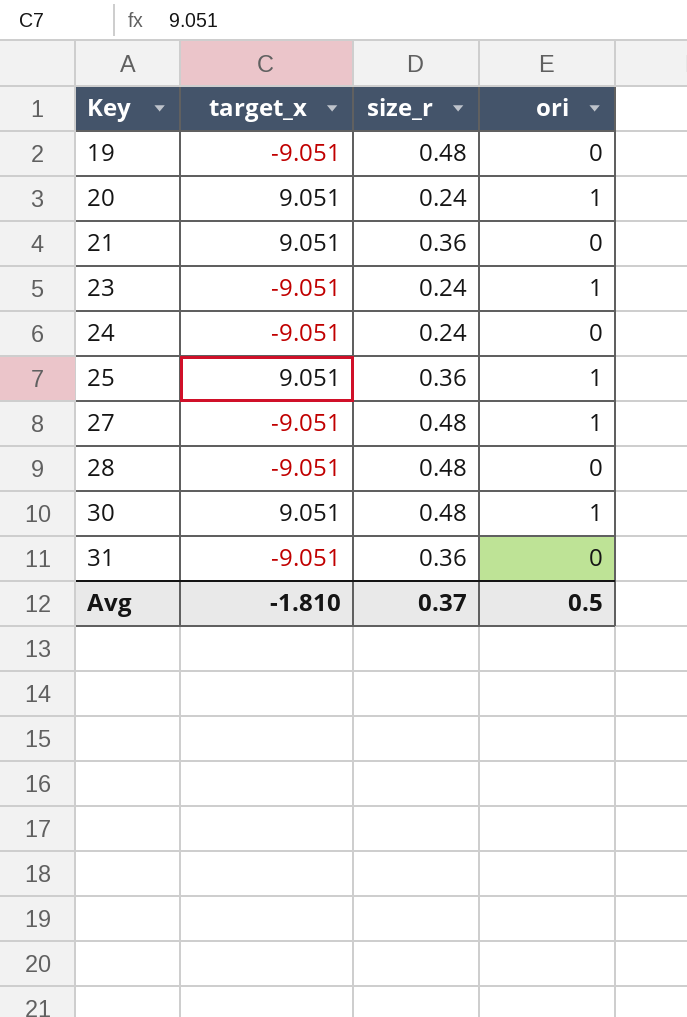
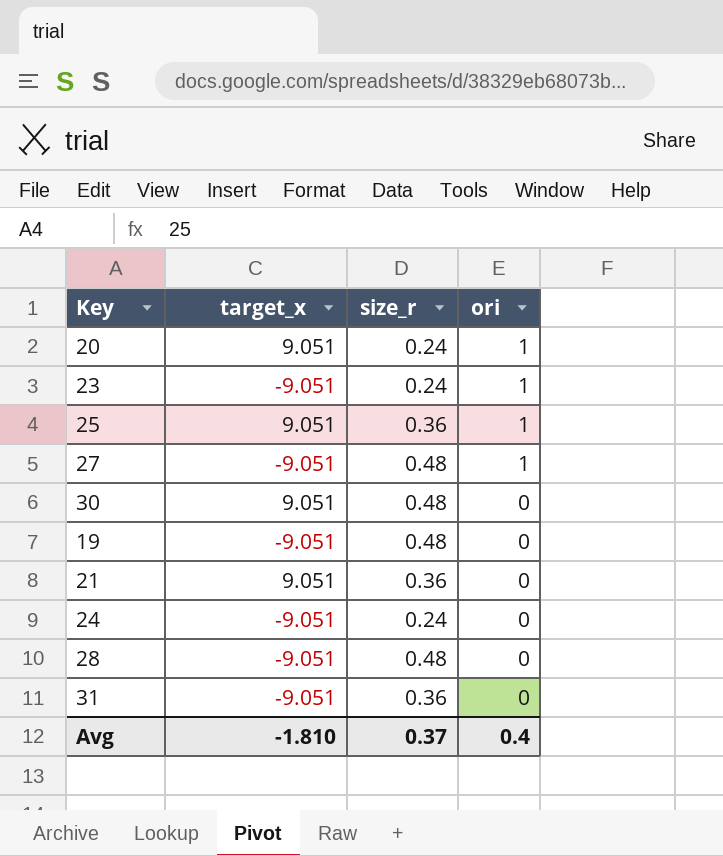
row order: Key ascending -> ori descending
30 | ori: 1 -> 0
Avg | ori: 0.5 -> 0.4

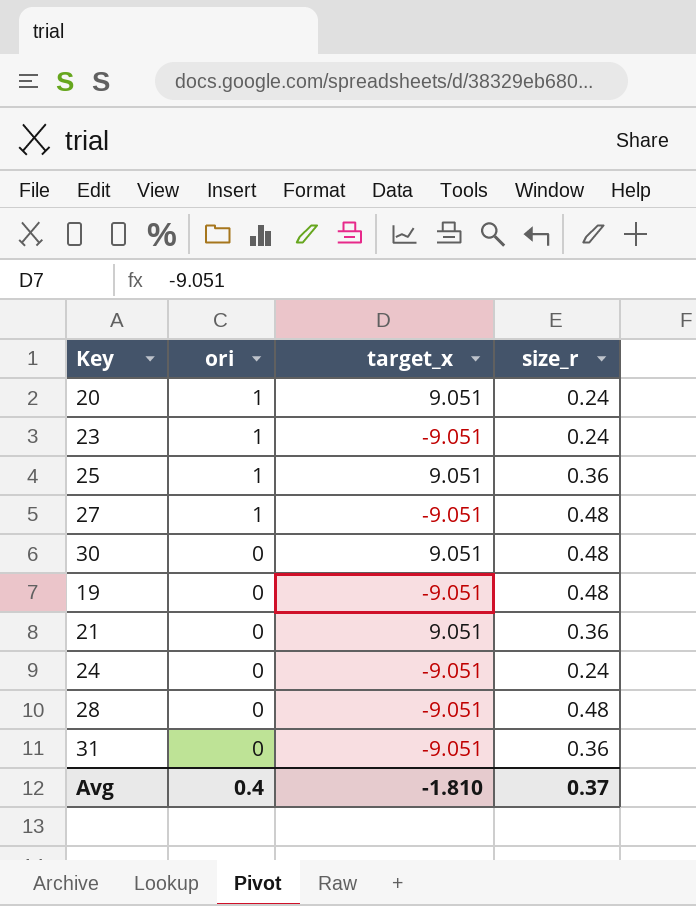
column ori | position: 4 -> 2

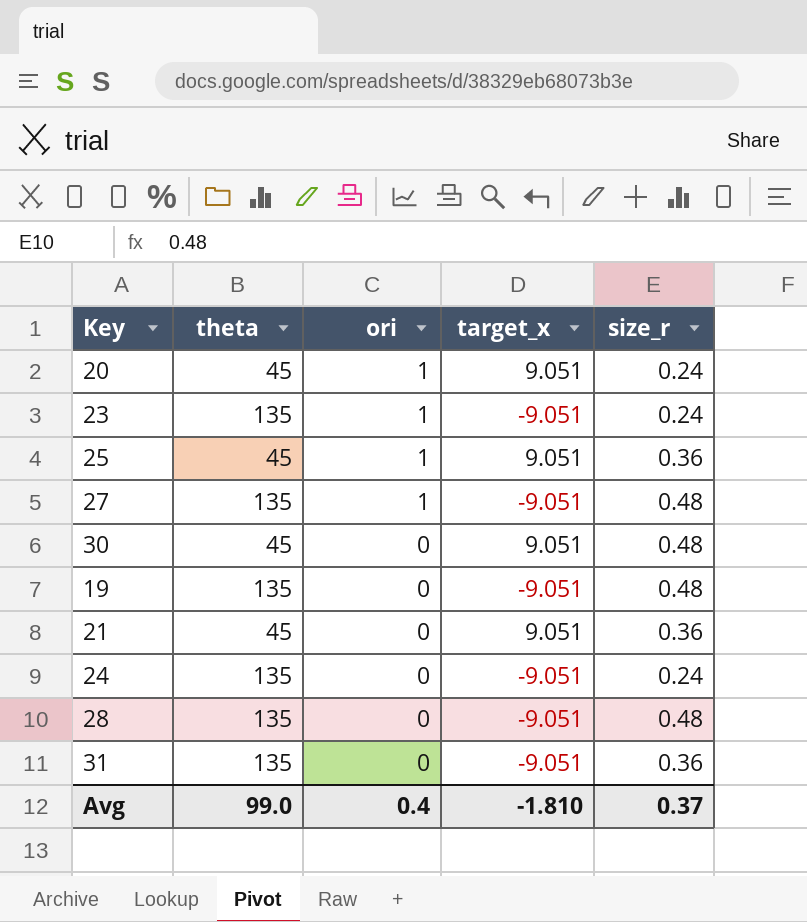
column theta | position: none -> 2

